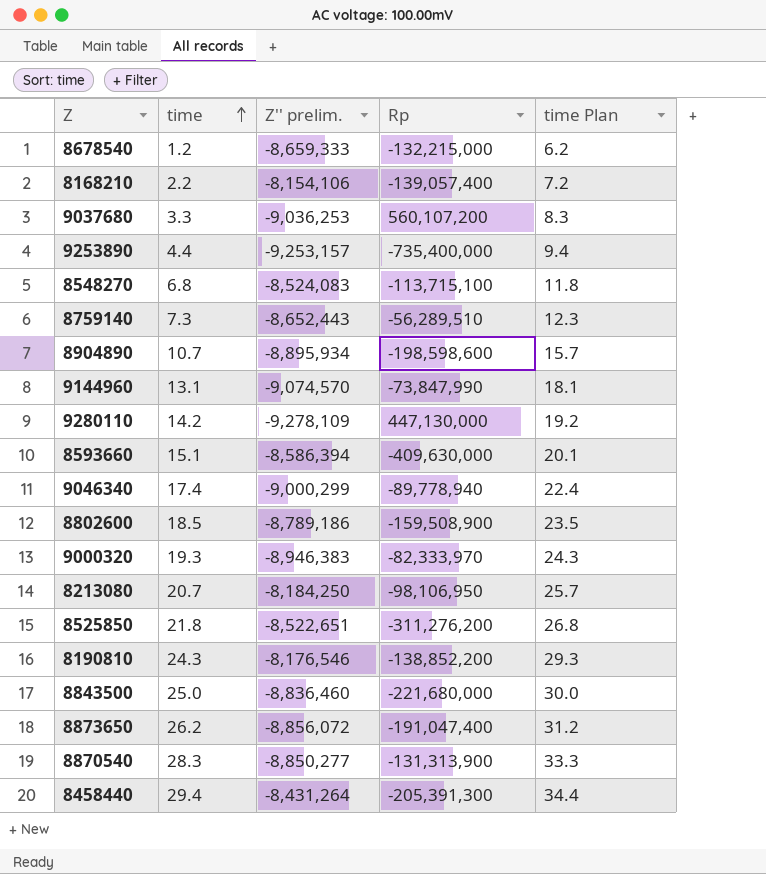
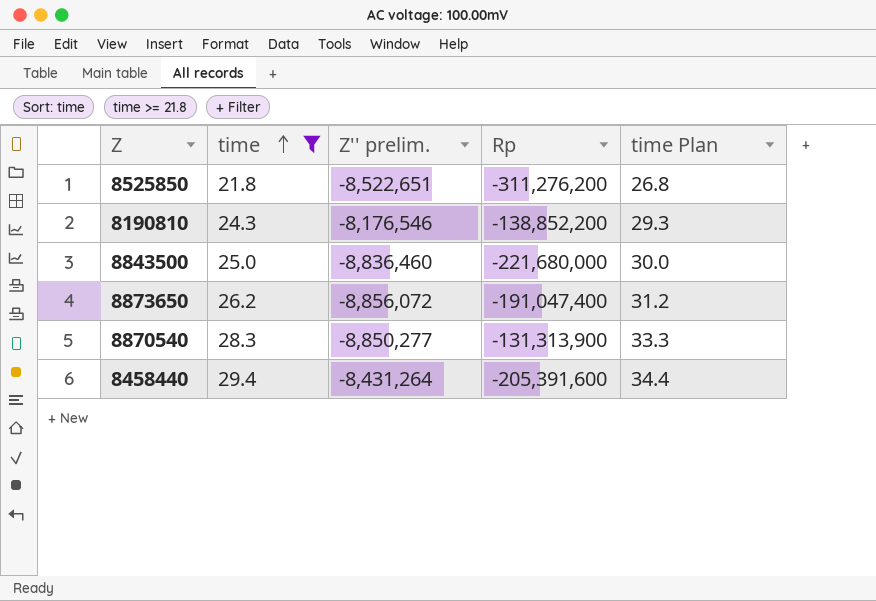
filter: none -> time >= 21.8
8458440 | Rp: -205,391,300 -> -205,391,600

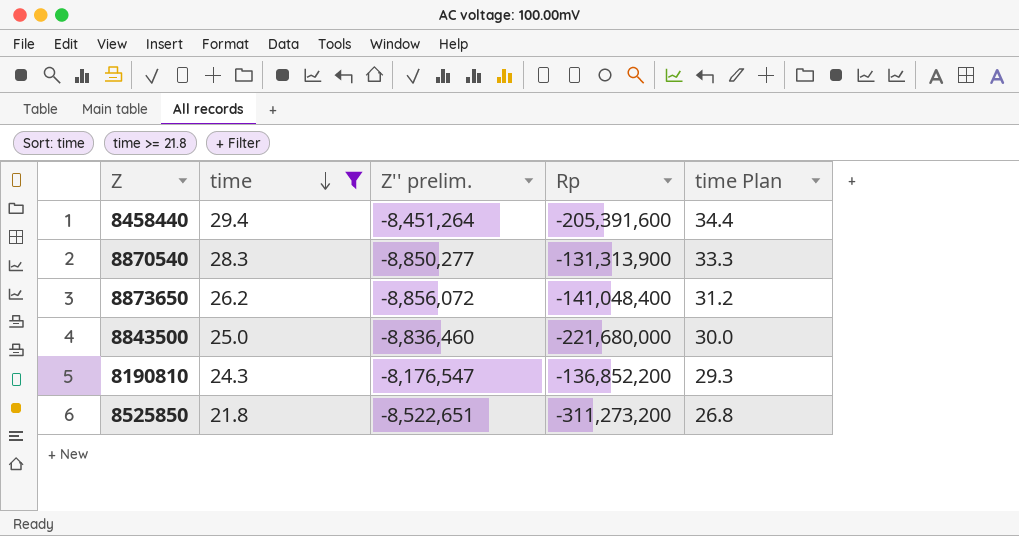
row order: time ascending -> time descending
8458440 | Z'' prelim.: -8,431,264 -> -8,451,264
8873650 | Rp: -191,047,400 -> -141,048,400
8190810 | Z'' prelim.: -8,176,546 -> -8,176,547
8190810 | Rp: -138,852,200 -> -136,852,200
8525850 | Rp: -311,276,200 -> -311,273,200

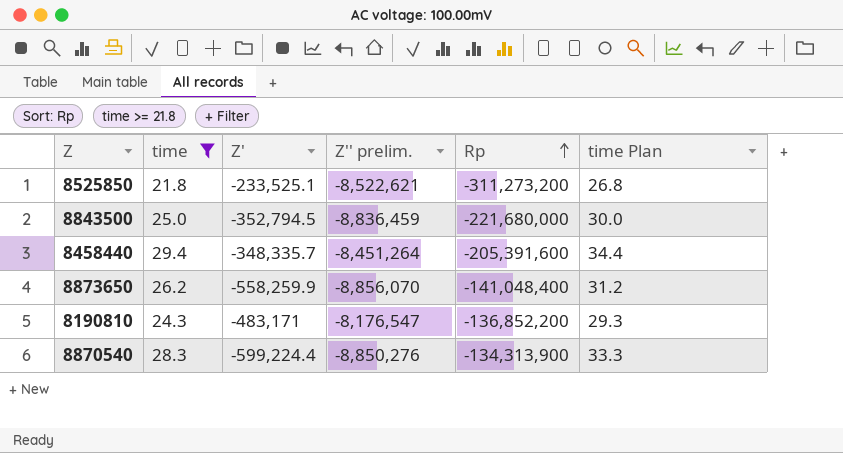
row order: time descending -> Rp ascending
column Z' | position: none -> 3
8525850 | Z'' prelim.: -8,522,651 -> -8,522,621
8843500 | Z'' prelim.: -8,836,460 -> -8,836,459
8873650 | Z'' prelim.: -8,856,072 -> -8,856,070
8870540 | Z'' prelim.: -8,850,277 -> -8,850,276
8870540 | Rp: -131,313,900 -> -134,313,900

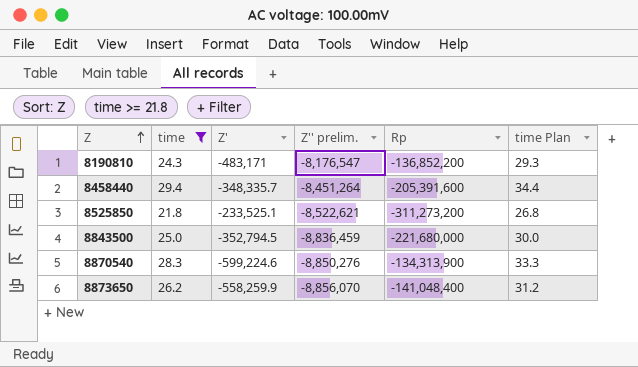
row order: Rp ascending -> Z ascending
8870540 | Z': -599,224.4 -> -599,224.6

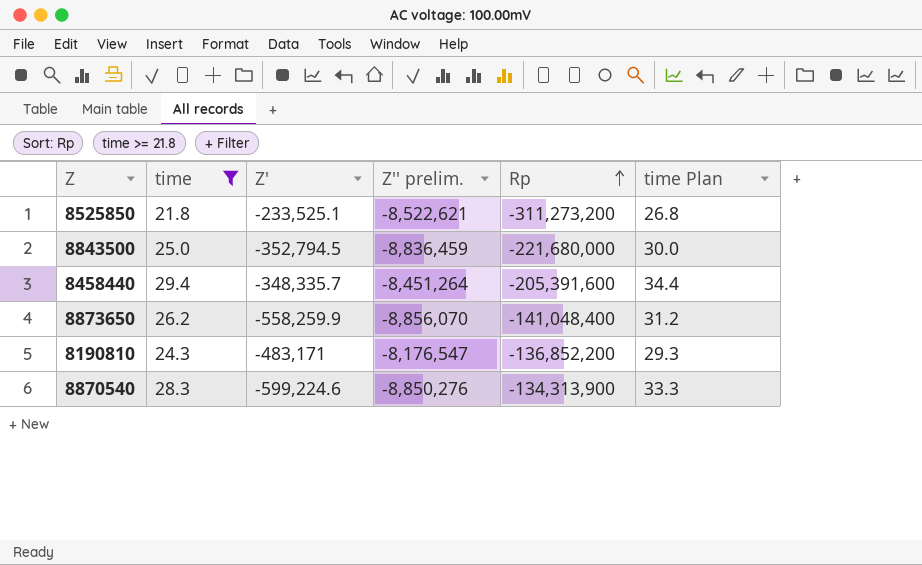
row order: Z ascending -> Rp ascending

